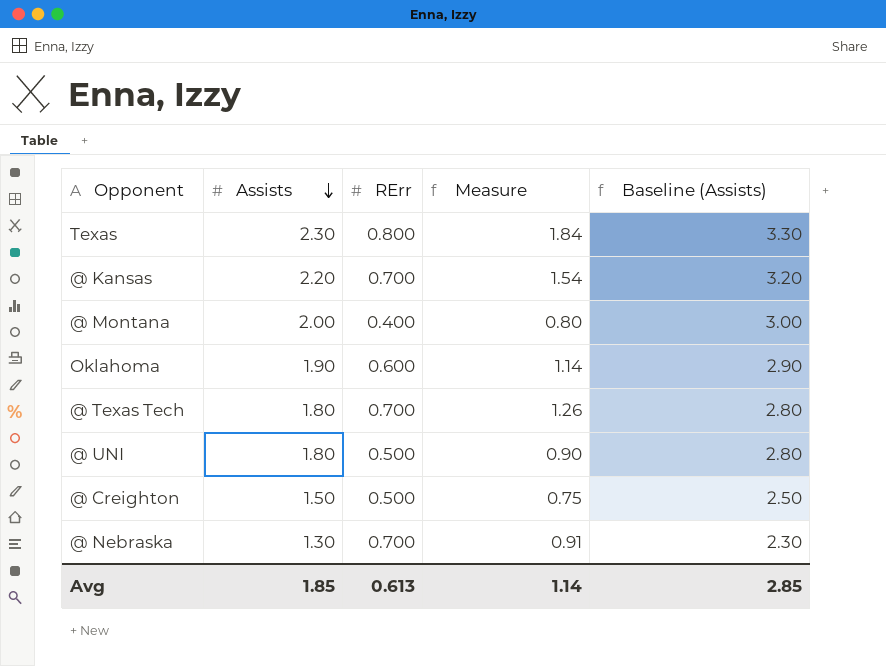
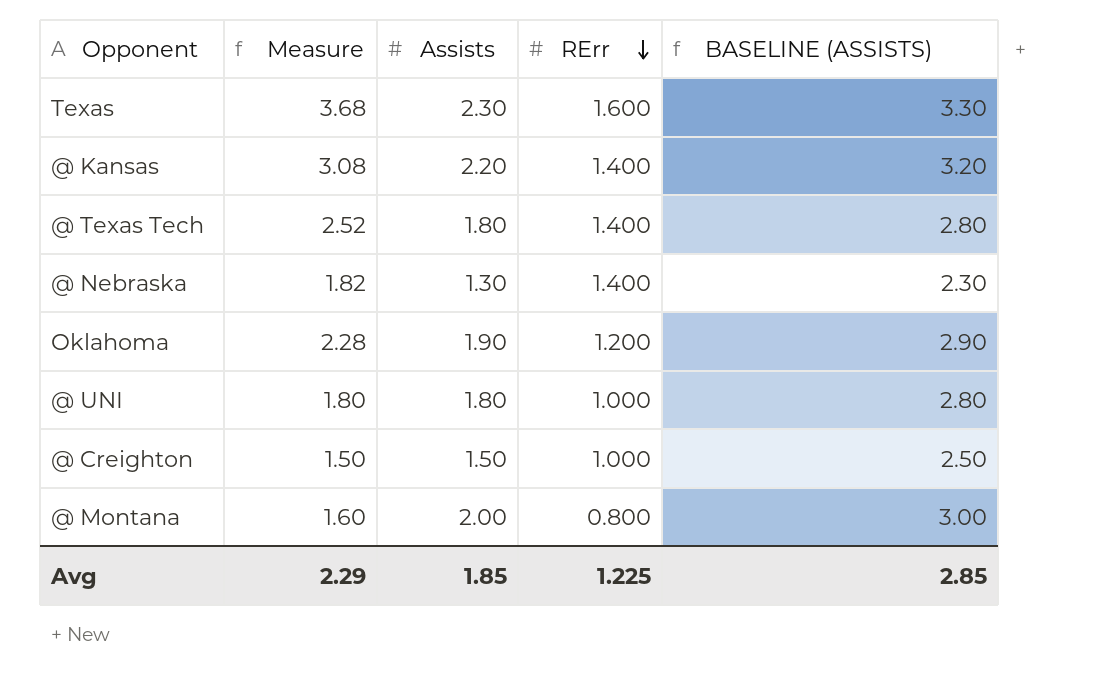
row order: Assists descending -> RErr descending
column Measure | position: 4 -> 2
column name: Baseline (Assists) -> BASELINE (ASSISTS)
Texas | Measure: 1.84 -> 3.68
Texas | RErr: 0.800 -> 1.600
@ Kansas | Measure: 1.54 -> 3.08
@ Kansas | RErr: 0.700 -> 1.400
@ Texas Tech | Measure: 1.26 -> 2.52
@ Texas Tech | RErr: 0.700 -> 1.400
@ Nebraska | Measure: 0.91 -> 1.82
@ Nebraska | RErr: 0.700 -> 1.400
Oklahoma | Measure: 1.14 -> 2.28
Oklahoma | RErr: 0.600 -> 1.200
@ UNI | Measure: 0.90 -> 1.80
@ UNI | RErr: 0.500 -> 1.000
@ Creighton | Measure: 0.75 -> 1.50
@ Creighton | RErr: 0.500 -> 1.000
@ Montana | Measure: 0.80 -> 1.60
@ Montana | RErr: 0.400 -> 0.800
Avg | Measure: 1.14 -> 2.29
Avg | RErr: 0.613 -> 1.225

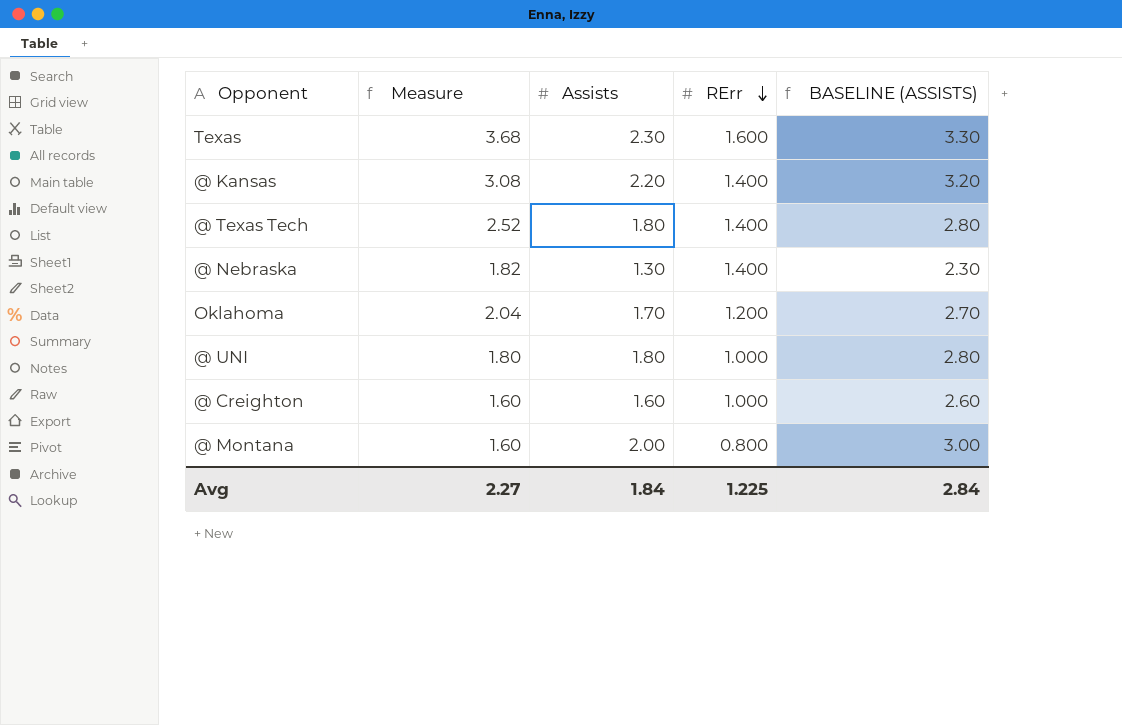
Oklahoma | Measure: 2.28 -> 2.04
Oklahoma | Assists: 1.90 -> 1.70
Oklahoma | BASELINE (ASSISTS): 2.90 -> 2.70
@ Creighton | Measure: 1.50 -> 1.60
@ Creighton | Assists: 1.50 -> 1.60
@ Creighton | BASELINE (ASSISTS): 2.50 -> 2.60
Avg | Measure: 2.29 -> 2.27
Avg | Assists: 1.85 -> 1.84
Avg | BASELINE (ASSISTS): 2.85 -> 2.84

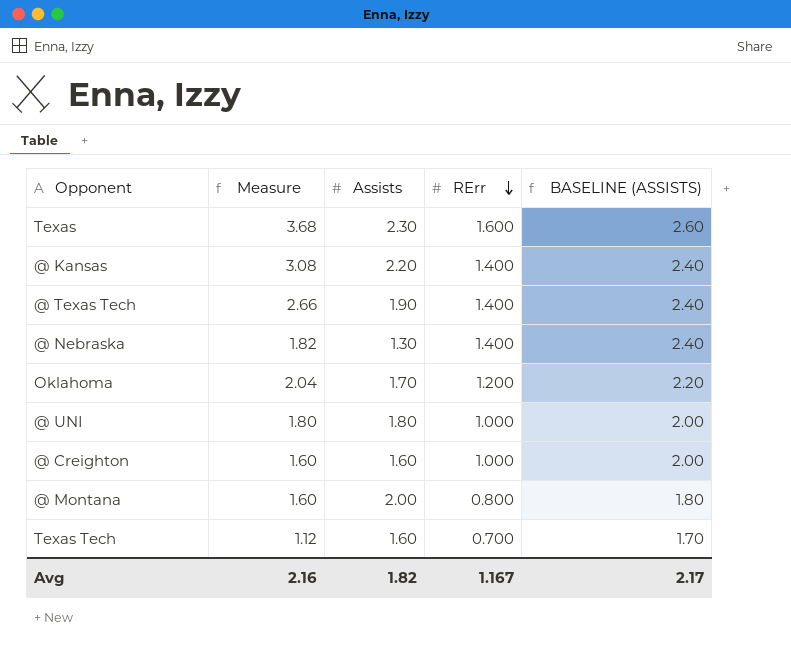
column BASELINE (ASSISTS) | formula: [Assists] + 1 -> [RErr] + 1
@ Texas Tech | Measure: 2.52 -> 2.66
@ Texas Tech | Assists: 1.80 -> 1.90
row Texas Tech: none -> 1.12 | 1.60 | 0.700 | 1.70
Avg | Measure: 2.27 -> 2.16
Avg | Assists: 1.84 -> 1.82
Avg | RErr: 1.225 -> 1.167
Avg | BASELINE (ASSISTS): 2.84 -> 2.17

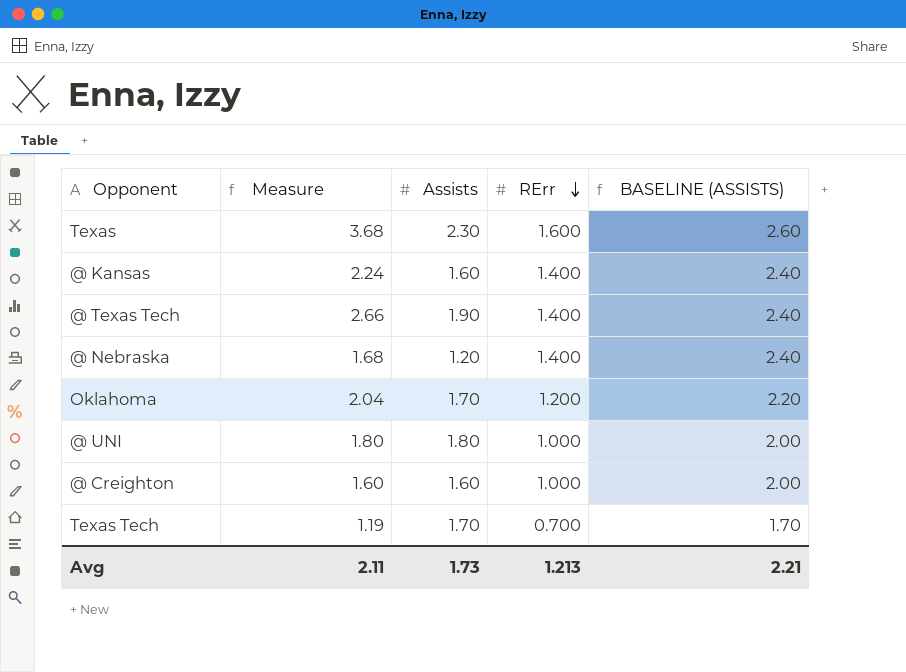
row @ Montana: 1.60 | 2.00 | 0.800 | 1.80 -> none
@ Kansas | Measure: 3.08 -> 2.24
@ Kansas | Assists: 2.20 -> 1.60
@ Nebraska | Measure: 1.82 -> 1.68
@ Nebraska | Assists: 1.30 -> 1.20
Texas Tech | Measure: 1.12 -> 1.19
Texas Tech | Assists: 1.60 -> 1.70
Avg | Measure: 2.16 -> 2.11
Avg | Assists: 1.82 -> 1.73
Avg | RErr: 1.167 -> 1.213
Avg | BASELINE (ASSISTS): 2.17 -> 2.21

